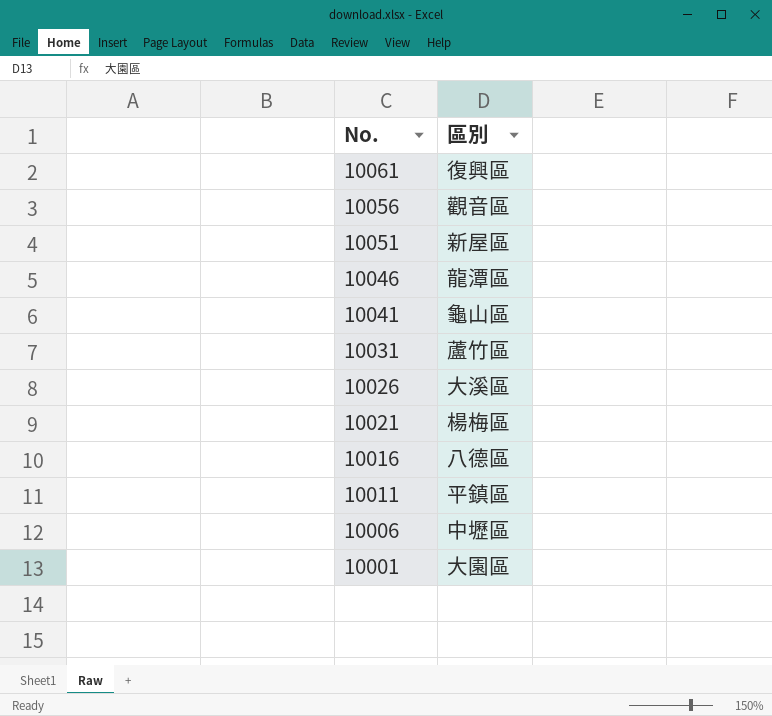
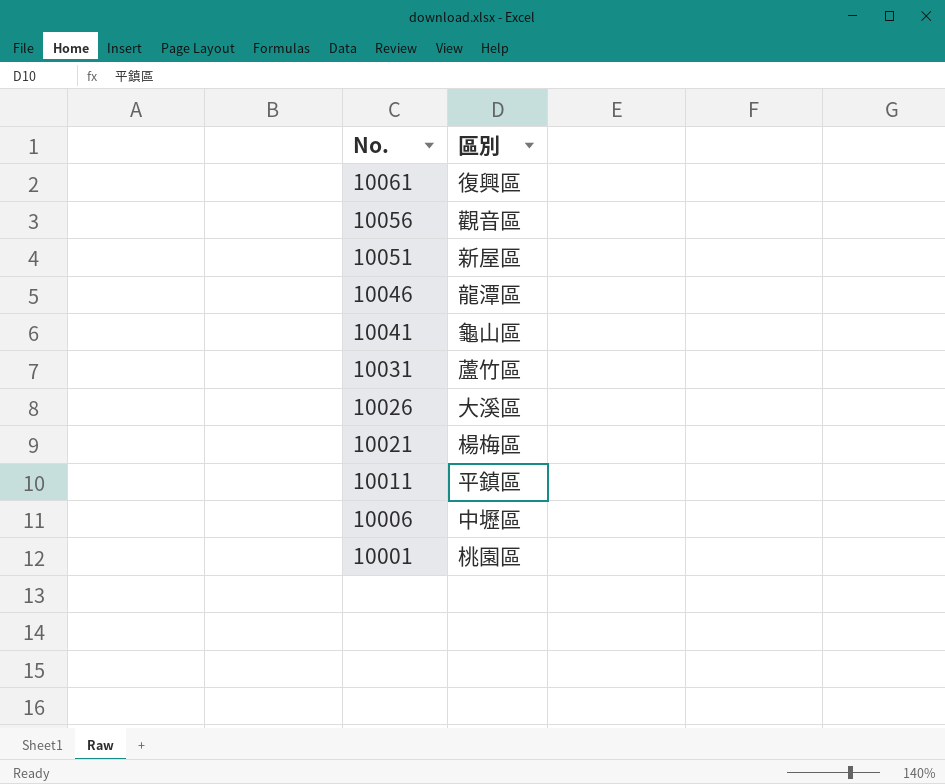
row 10016: 八德區 -> none
10001 | 區別: 大園區 -> 桃園區

